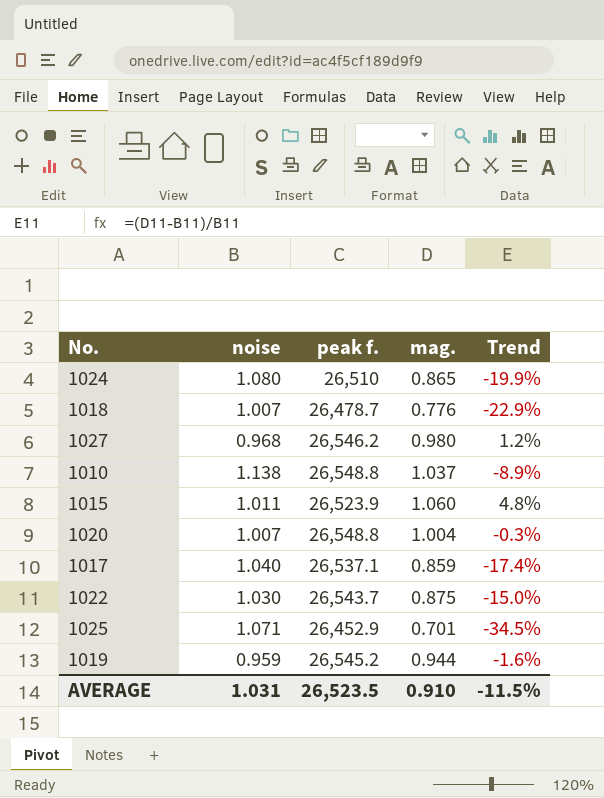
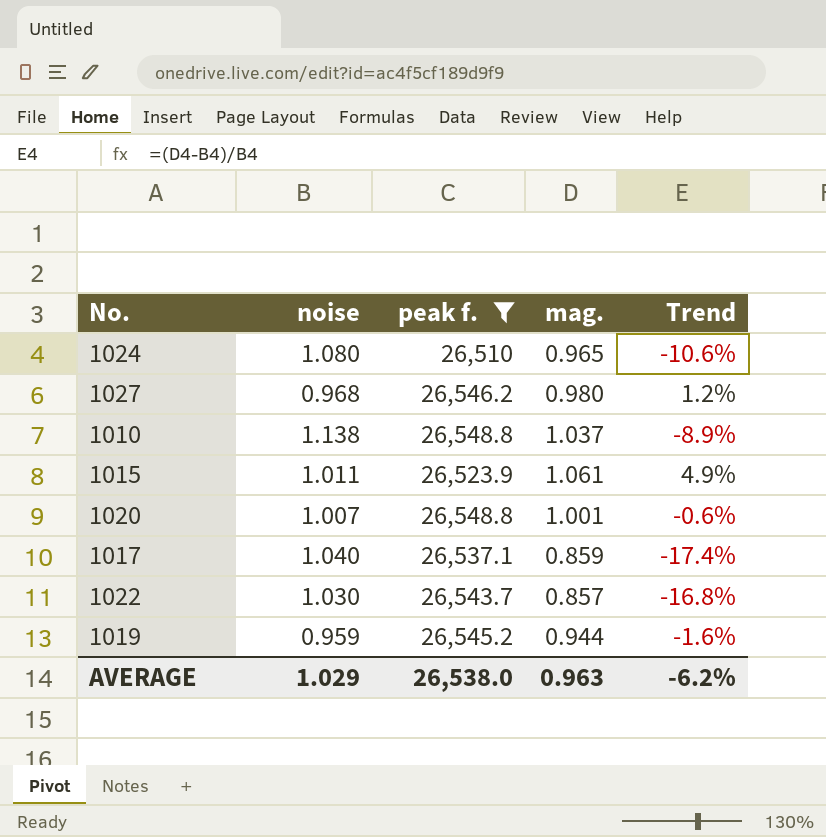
filter: none -> peak f. >= 26,510
1024 | mag.: 0.865 -> 0.965
1024 | Trend: -19.9% -> -10.6%
1015 | mag.: 1.060 -> 1.061
1015 | Trend: 4.8% -> 4.9%
1020 | mag.: 1.004 -> 1.001
1020 | Trend: -0.3% -> -0.6%
1022 | mag.: 0.875 -> 0.857
1022 | Trend: -15.0% -> -16.8%
AVERAGE | noise: 1.031 -> 1.029
AVERAGE | peak f.: 26,523.5 -> 26,538.0
AVERAGE | mag.: 0.910 -> 0.963
AVERAGE | Trend: -11.5% -> -6.2%

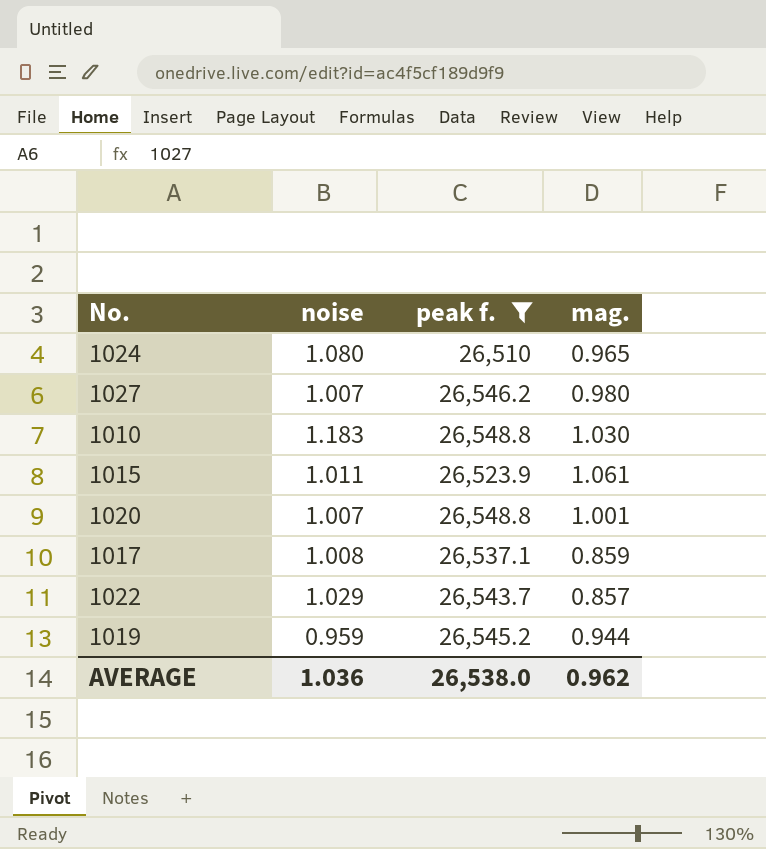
column Trend | formula: ([mag.] - [noise]) / [noise] -> none
1027 | noise: 0.968 -> 1.007
1010 | noise: 1.138 -> 1.183
1010 | mag.: 1.037 -> 1.030
1017 | noise: 1.040 -> 1.008
1022 | noise: 1.030 -> 1.029
AVERAGE | noise: 1.029 -> 1.036
AVERAGE | mag.: 0.963 -> 0.962

